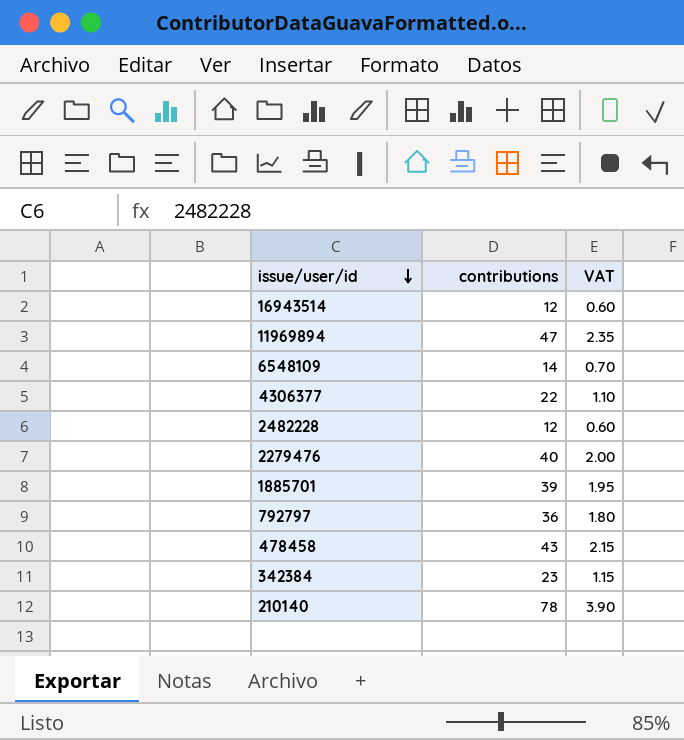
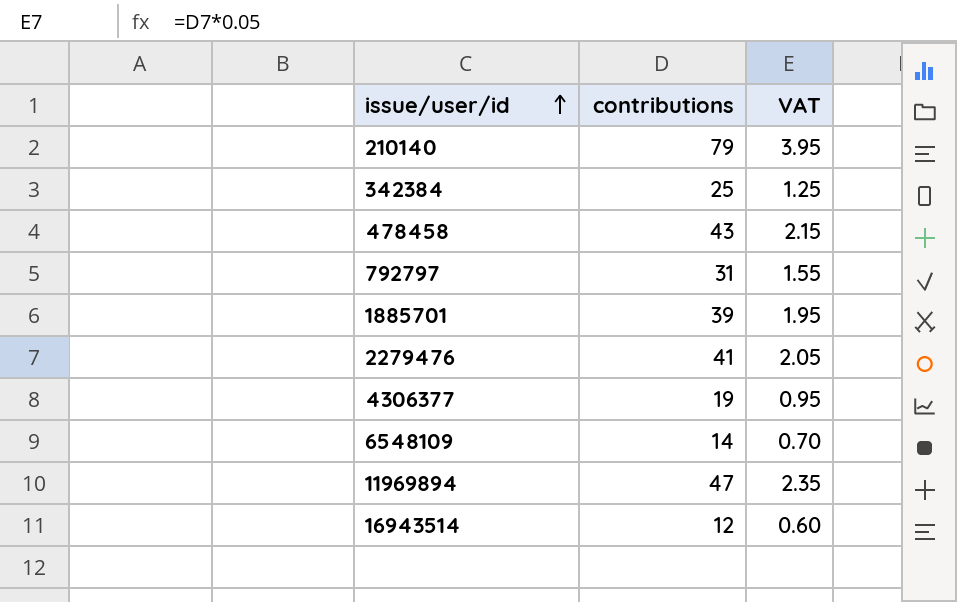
row order: issue/user/id descending -> issue/user/id ascending
row 2482228: 12 | 0.60 -> none
210140 | contributions: 78 -> 79
210140 | VAT: 3.90 -> 3.95
342384 | contributions: 23 -> 25
342384 | VAT: 1.15 -> 1.25
792797 | contributions: 36 -> 31
792797 | VAT: 1.80 -> 1.55
2279476 | contributions: 40 -> 41
2279476 | VAT: 2.00 -> 2.05
4306377 | contributions: 22 -> 19
4306377 | VAT: 1.10 -> 0.95

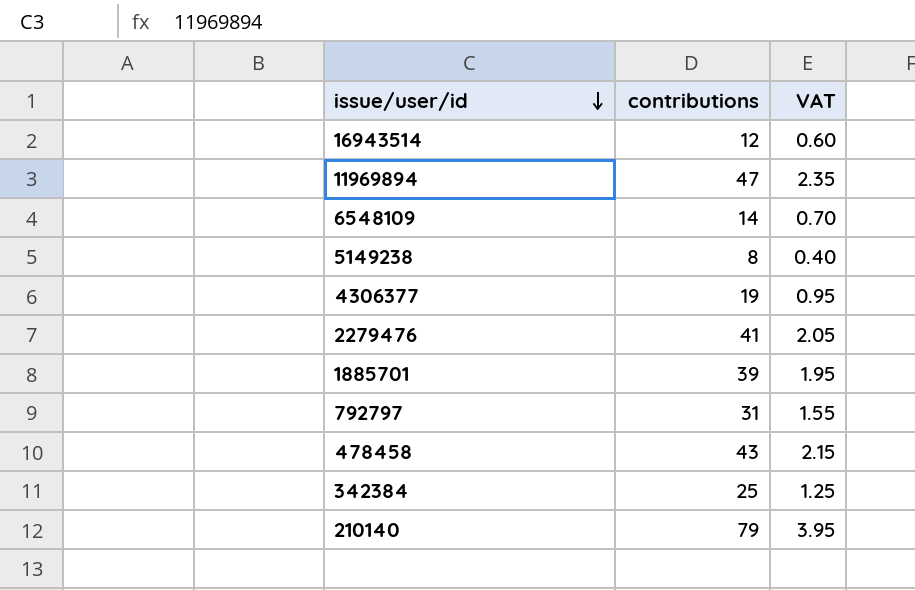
row order: issue/user/id ascending -> issue/user/id descending
row 5149238: none -> 8 | 0.40

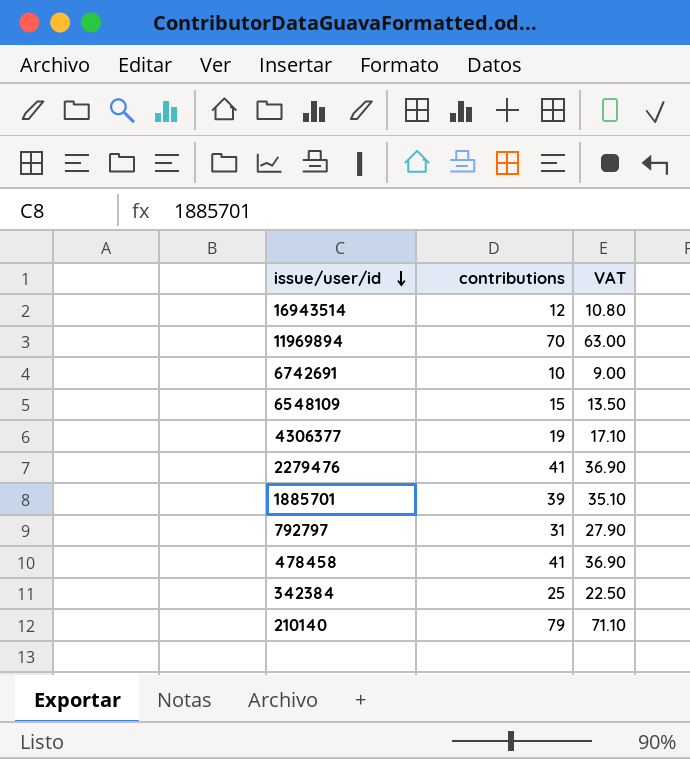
column VAT | formula: [contributions] * 0.05 -> [contributions] * 0.9
row 5149238: 8 | 0.40 -> none
11969894 | contributions: 47 -> 70
row 6742691: none -> 10 | 9.00
6548109 | contributions: 14 -> 15
478458 | contributions: 43 -> 41

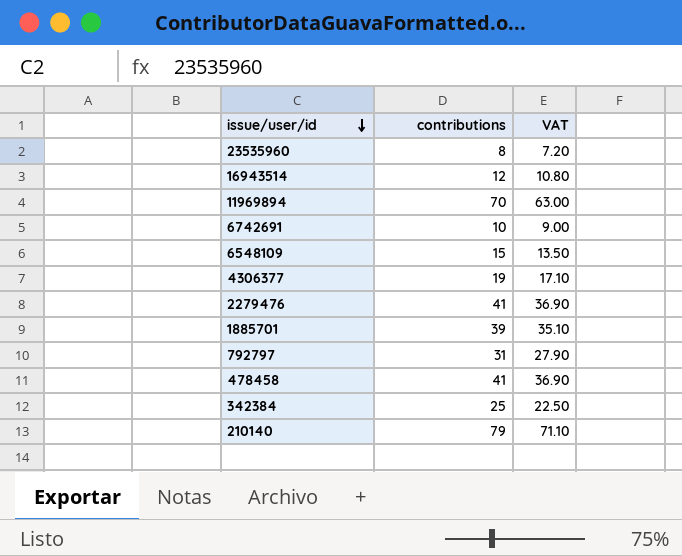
row 23535960: none -> 8 | 7.20

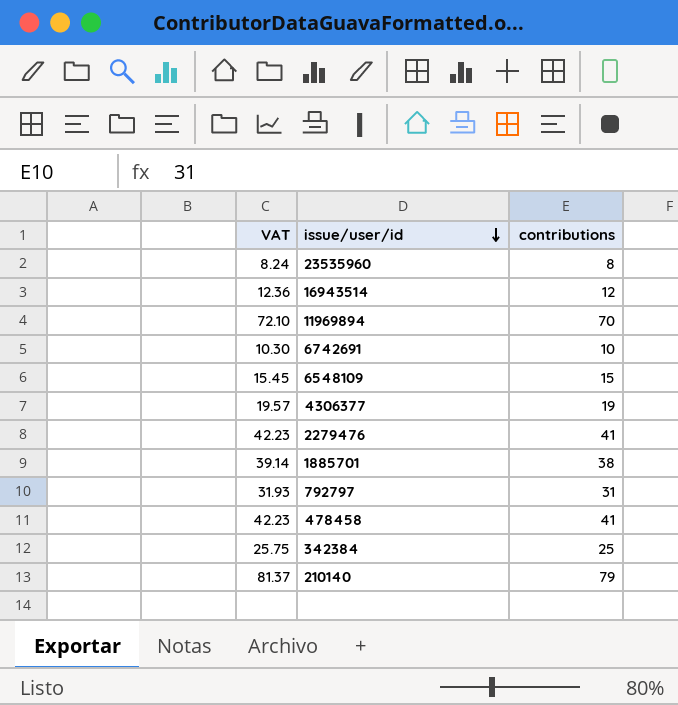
column VAT | formula: [contributions] * 0.9 -> [contributions] * 1.03
column VAT | position: 3 -> 1
1885701 | contributions: 39 -> 38

